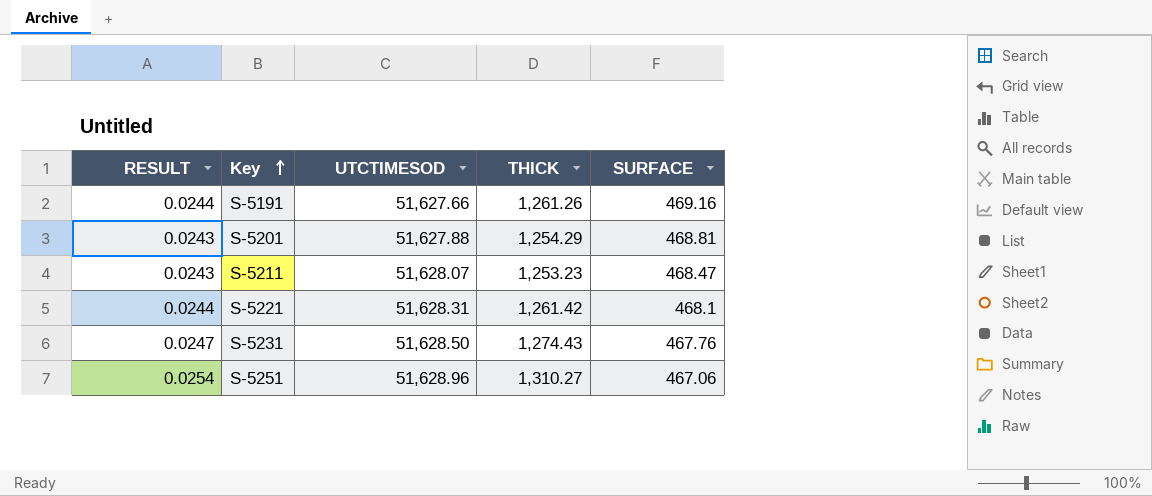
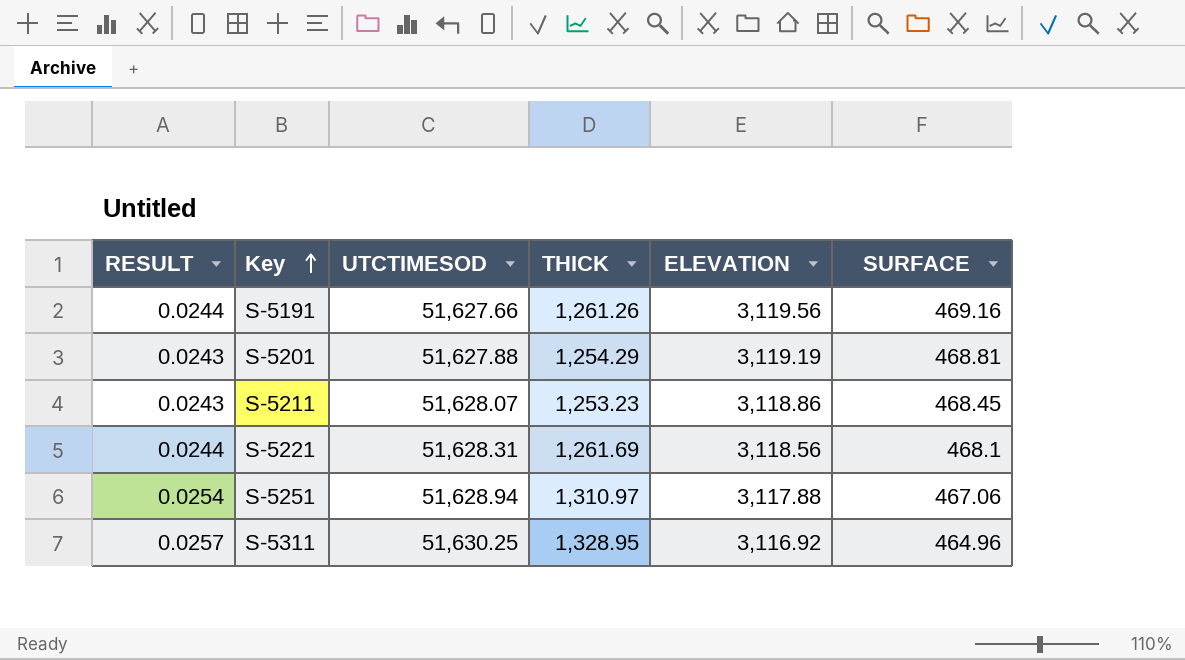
column ELEVATION | position: none -> 5
row S-5231: 0.0247 | 51,628.50 | 1,274.43 | 467.76 -> none
S-5211 | SURFACE: 468.47 -> 468.45
S-5221 | THICK: 1,261.42 -> 1,261.69
S-5251 | UTCTIMESOD: 51,628.96 -> 51,628.94
S-5251 | THICK: 1,310.27 -> 1,310.97
row S-5311: none -> 0.0257 | 51,630.25 | 1,328.95 | 3,116.92 | 464.96

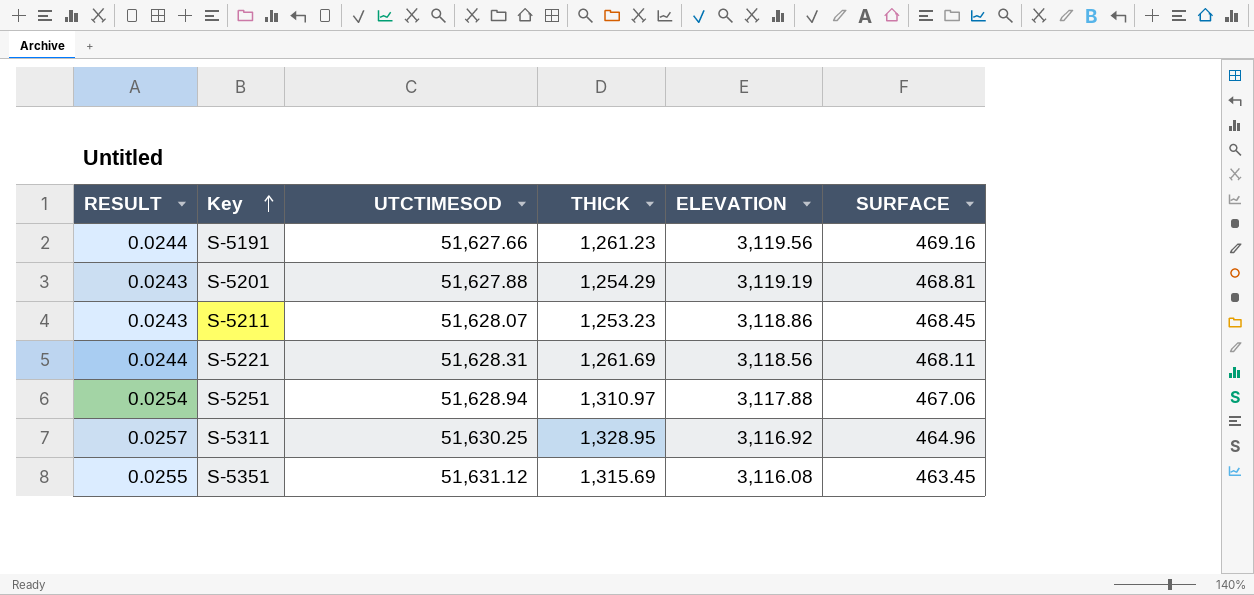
S-5191 | THICK: 1,261.26 -> 1,261.23
S-5221 | SURFACE: 468.1 -> 468.11
row S-5351: none -> 0.0255 | 51,631.12 | 1,315.69 | 3,116.08 | 463.45

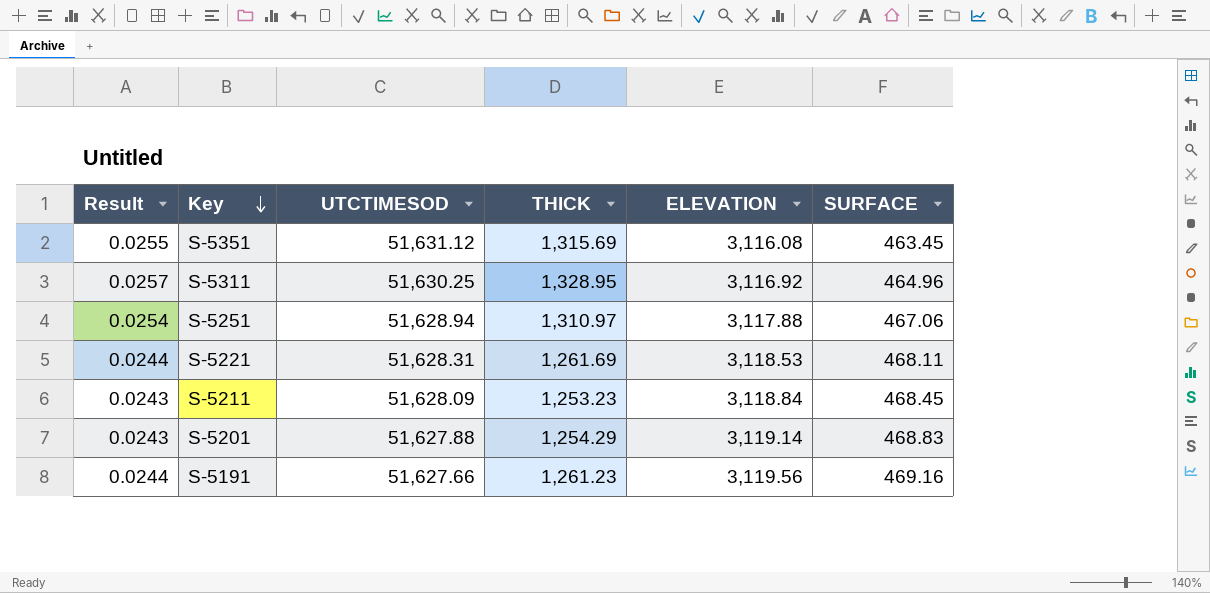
row order: Key ascending -> Key descending
column name: RESULT -> Result
S-5221 | ELEVATION: 3,118.56 -> 3,118.53
S-5211 | UTCTIMESOD: 51,628.07 -> 51,628.09
S-5211 | ELEVATION: 3,118.86 -> 3,118.84
S-5201 | ELEVATION: 3,119.19 -> 3,119.14
S-5201 | SURFACE: 468.81 -> 468.83

